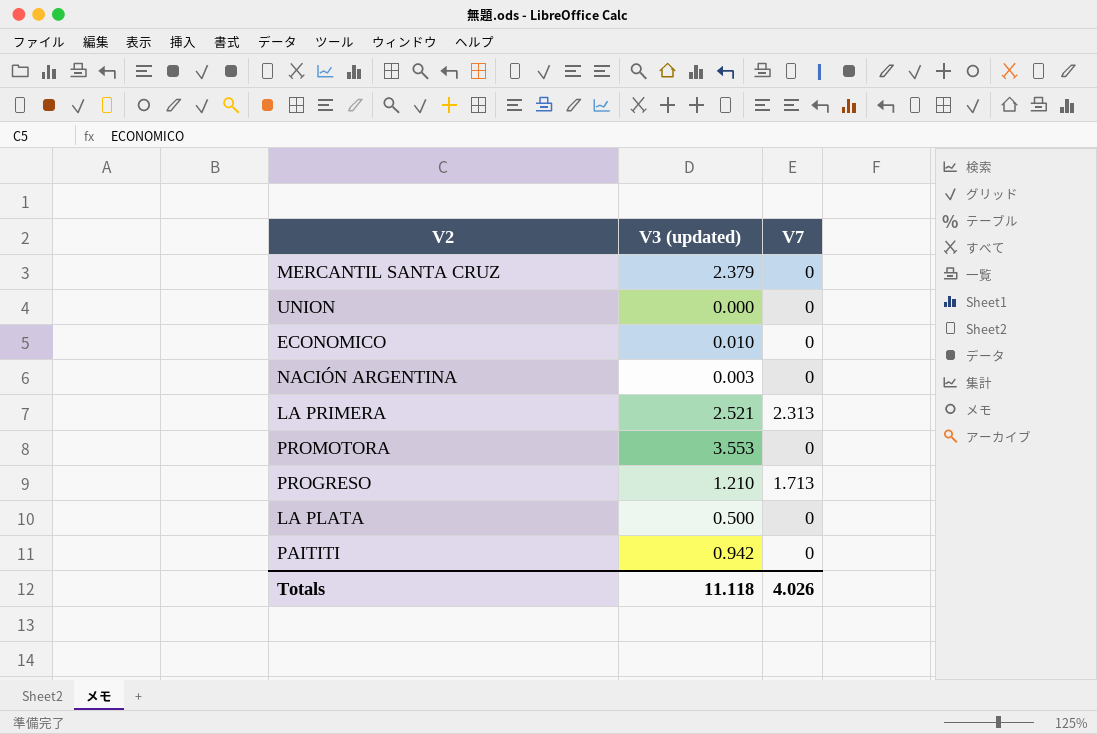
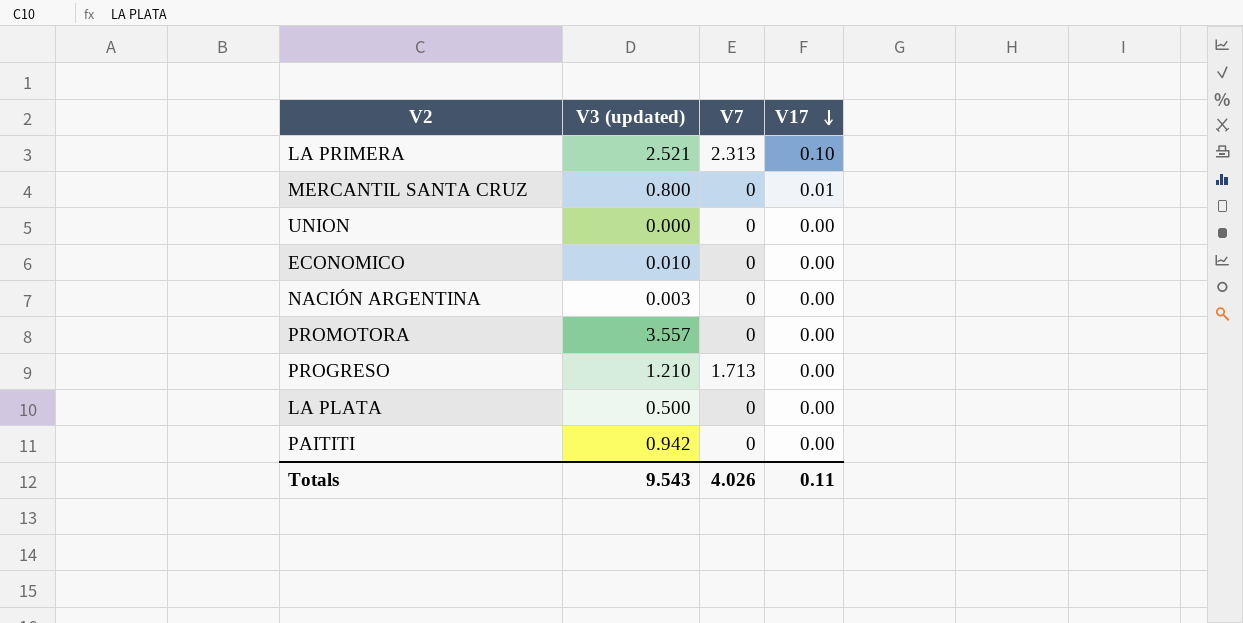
row order: none -> V17 descending
column V17 | position: none -> 4
MERCANTIL SANTA CRUZ | V3 (updated): 2.379 -> 0.800
PROMOTORA | V3 (updated): 3.553 -> 3.557
Totals | V3 (updated): 11.118 -> 9.543

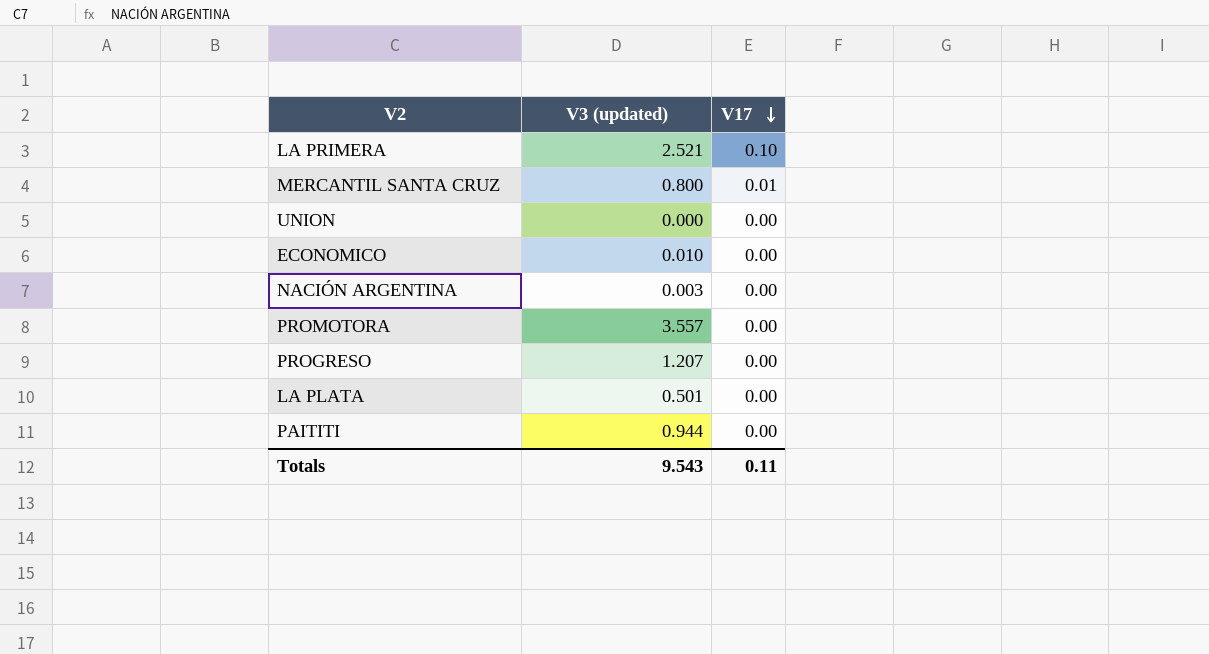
column V7 | position: 3 -> none
PROGRESO | V3 (updated): 1.210 -> 1.207
LA PLATA | V3 (updated): 0.500 -> 0.501
PAITITI | V3 (updated): 0.942 -> 0.944

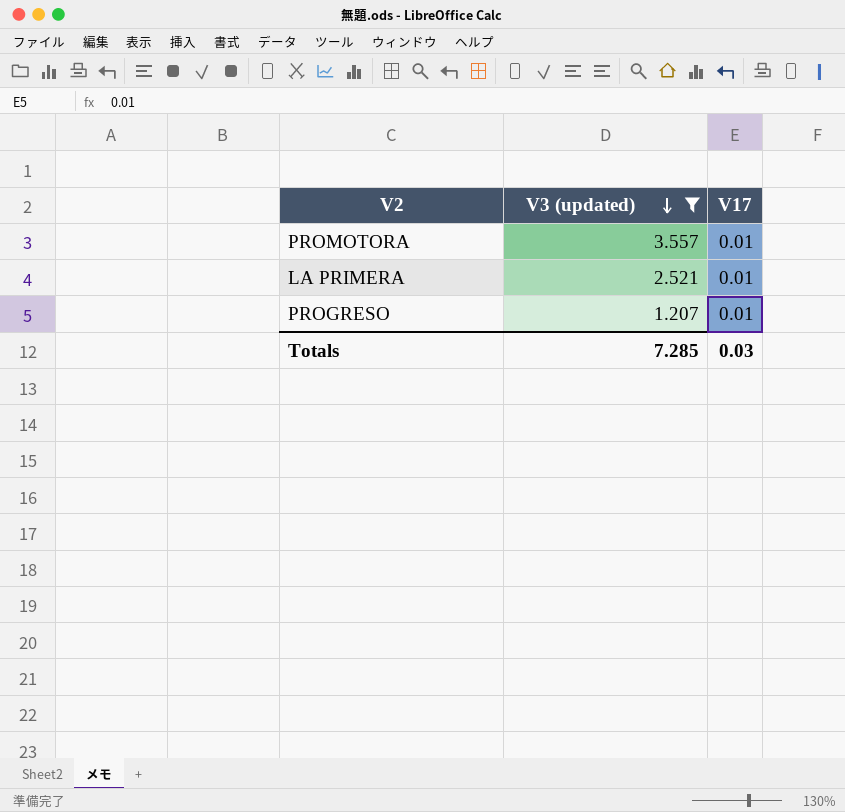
filter: none -> V3 (updated) >= 1.207
row order: V17 descending -> V3 (updated) descending
PROMOTORA | V17: 0.00 -> 0.01
LA PRIMERA | V17: 0.10 -> 0.01
PROGRESO | V17: 0.00 -> 0.01
Totals | V3 (updated): 9.543 -> 7.285
Totals | V17: 0.11 -> 0.03

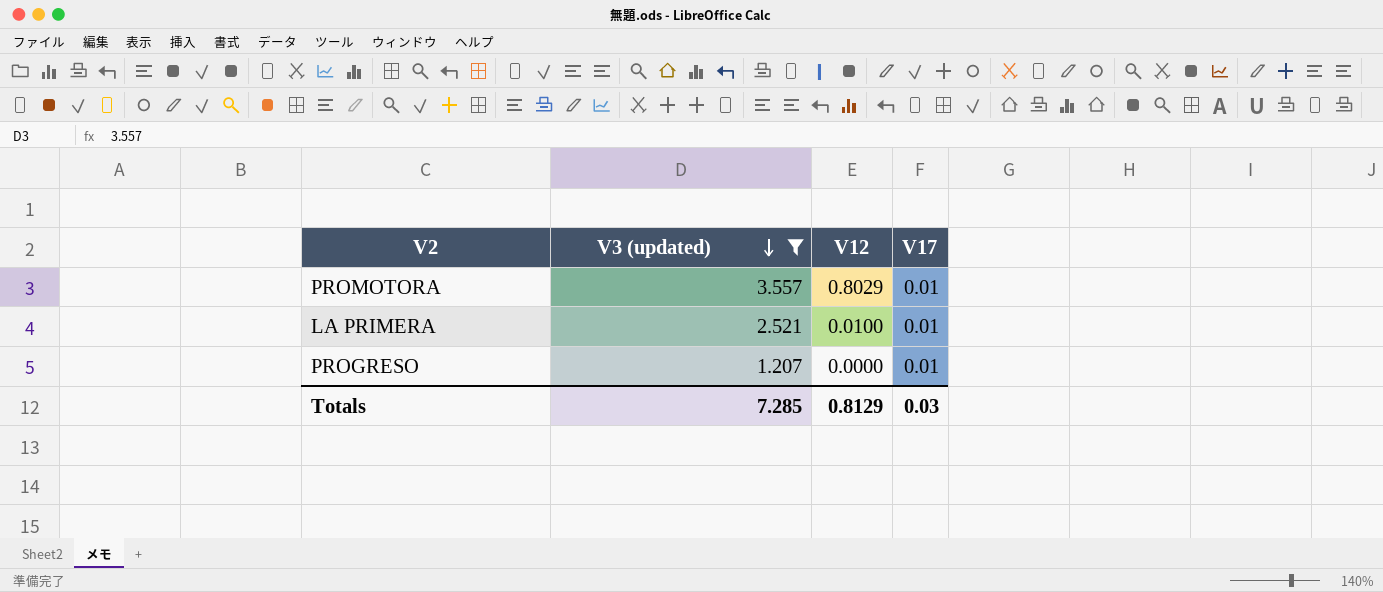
column V12 | position: none -> 3

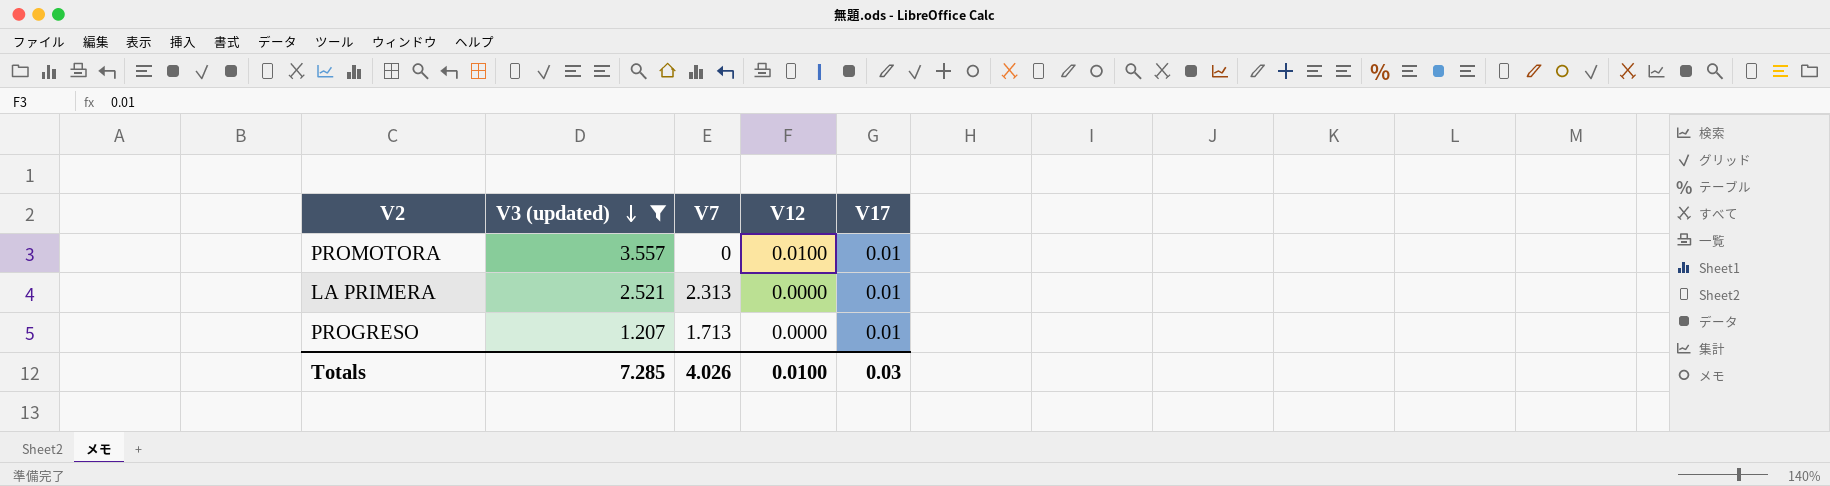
column V7 | position: none -> 3
PROMOTORA | V12: 0.8029 -> 0.0100
LA PRIMERA | V12: 0.0100 -> 0.0000
Totals | V12: 0.8129 -> 0.0100

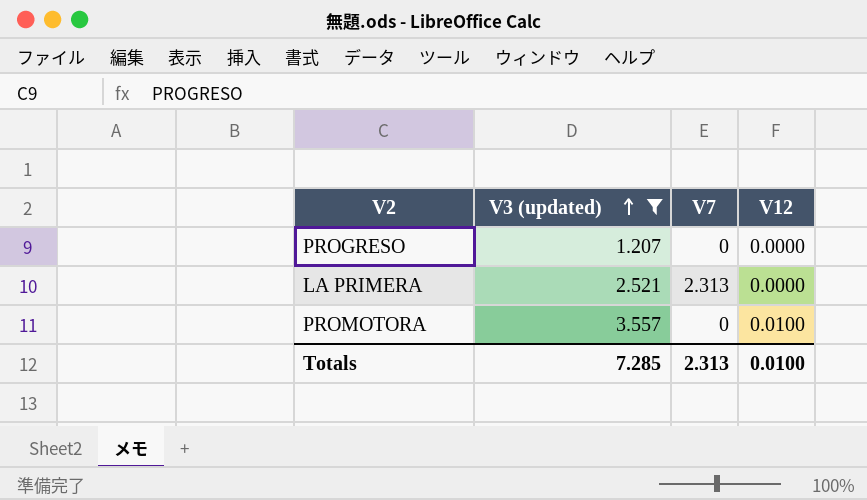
row order: V3 (updated) descending -> V3 (updated) ascending
column V17 | position: 5 -> none
PROGRESO | V7: 1.713 -> 0
Totals | V7: 4.026 -> 2.313

